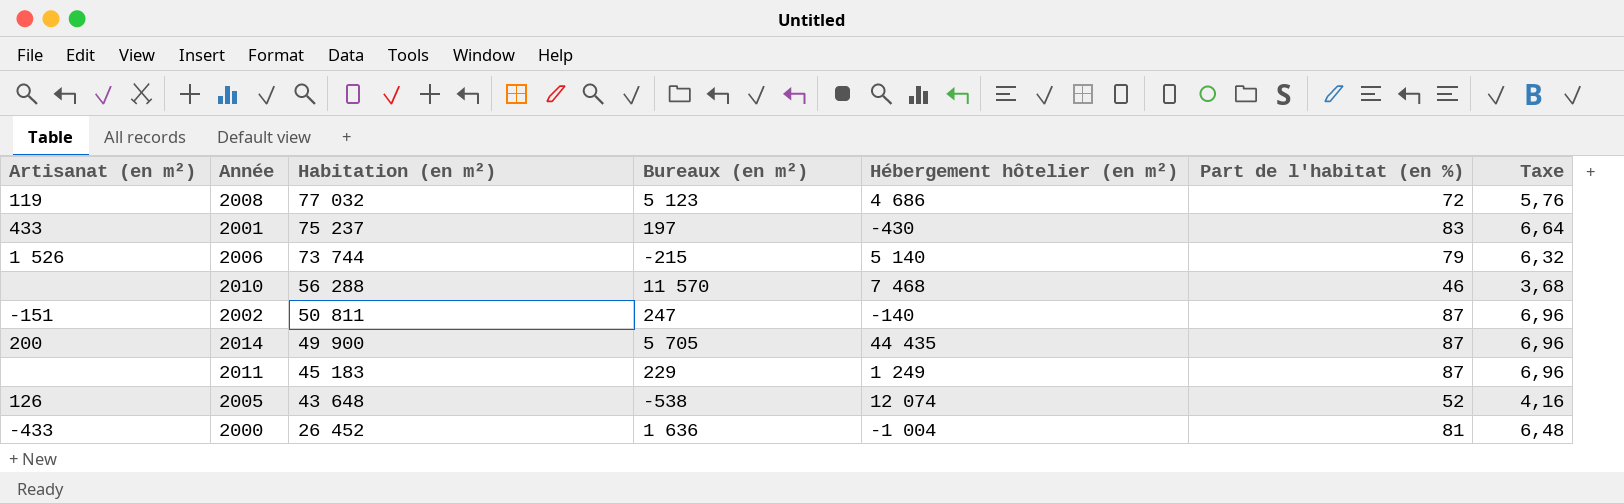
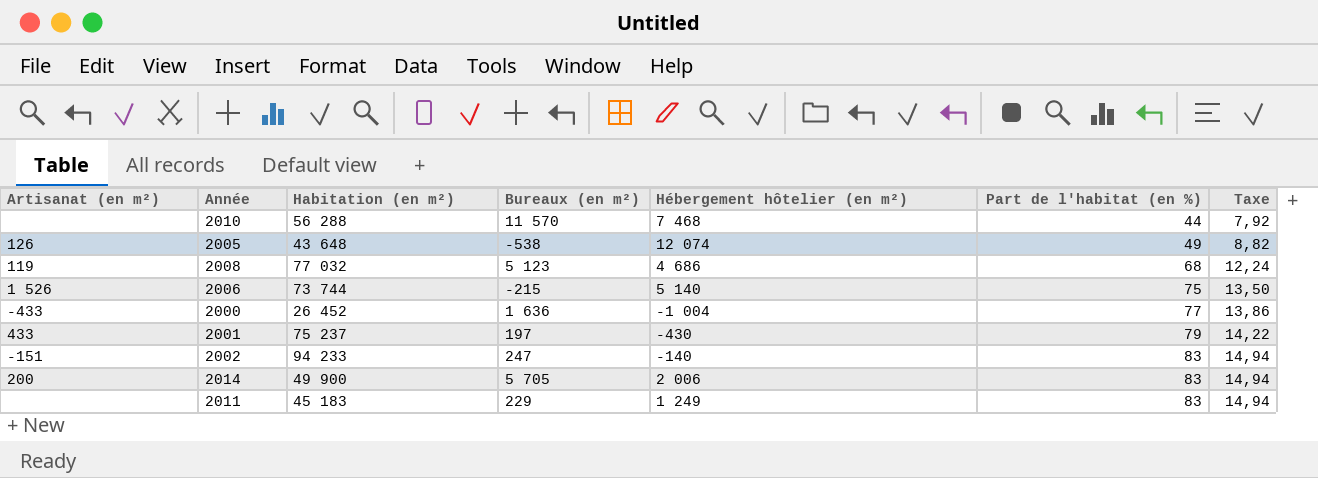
row order: Habitation (en m²) descending -> Part de l'habitat (en %) ascending
column Taxe | formula: [Part de l'habitat (en %)] * 0,08 -> [Part de l'habitat (en %)] * 0,18
2010 | Part de l'habitat (en %): 46 -> 44
2005 | Part de l'habitat (en %): 52 -> 49
2008 | Part de l'habitat (en %): 72 -> 68
2006 | Part de l'habitat (en %): 79 -> 75
2000 | Part de l'habitat (en %): 81 -> 77
2001 | Part de l'habitat (en %): 83 -> 79
2002 | Habitation (en m²): 50 811 -> 94 233
2002 | Part de l'habitat (en %): 87 -> 83
2014 | Hébergement hôtelier (en m²): 44 435 -> 2 006
2014 | Part de l'habitat (en %): 87 -> 83
2011 | Part de l'habitat (en %): 87 -> 83

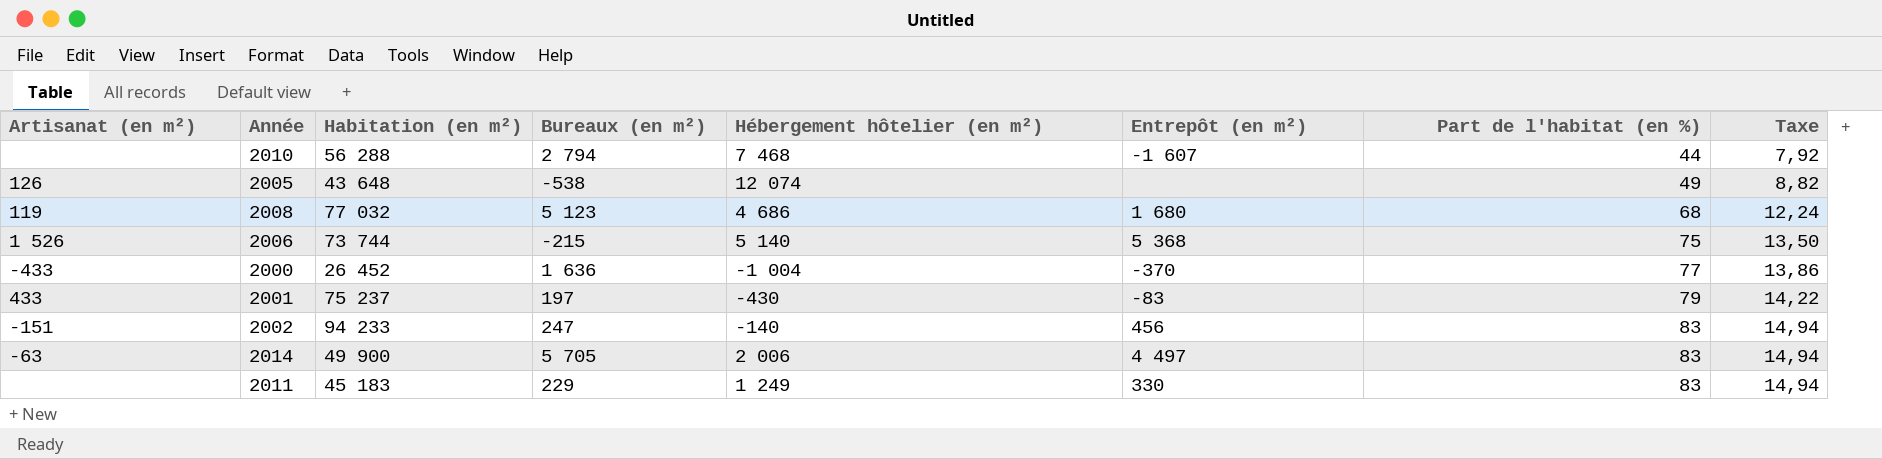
column Entrepôt (en m²) | position: none -> 6
2010 | Bureaux (en m²): 11 570 -> 2 794
2014 | Artisanat (en m²): 200 -> -63

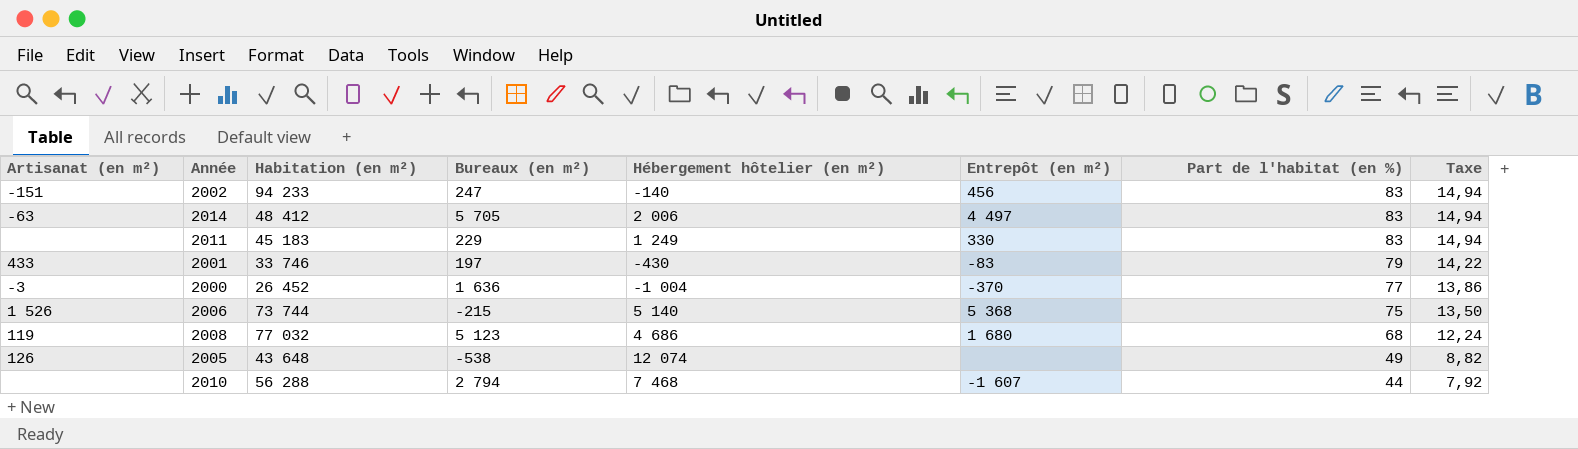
row order: Part de l'habitat (en %) ascending -> Part de l'habitat (en %) descending
2014 | Habitation (en m²): 49 900 -> 48 412
2001 | Habitation (en m²): 75 237 -> 33 746
2000 | Artisanat (en m²): -433 -> -3

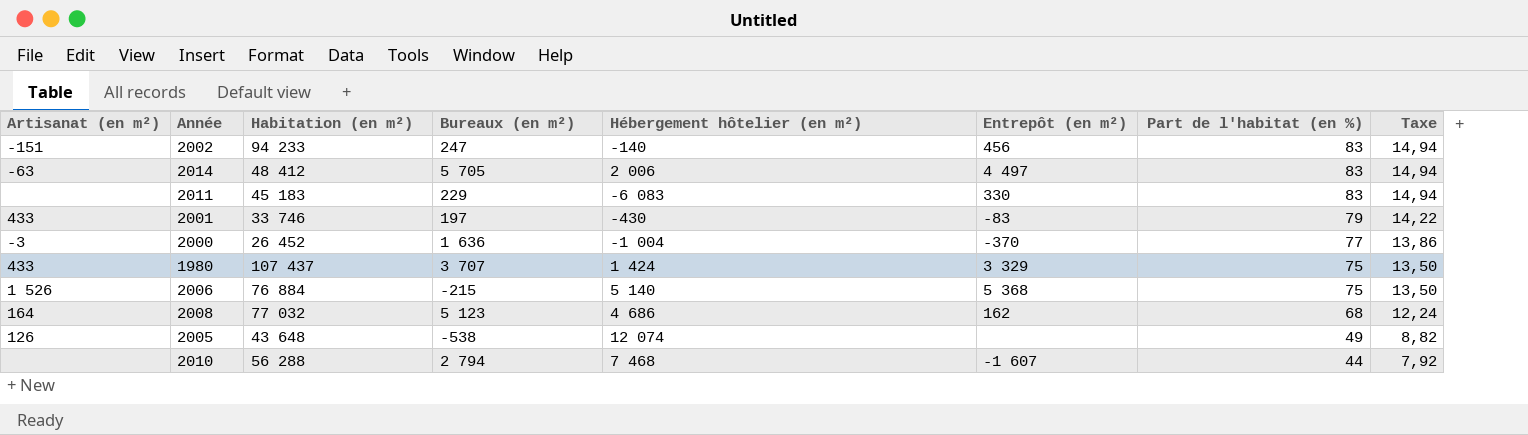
2011 | Hébergement hôtelier (en m²): 1 249 -> -6 083
row 1980: none -> 433 | 107 437 | 3 707 | 1 424 | 3 329 | 75 | 13,50
2006 | Habitation (en m²): 73 744 -> 76 884
2008 | Artisanat (en m²): 119 -> 164
2008 | Entrepôt (en m²): 1 680 -> 162

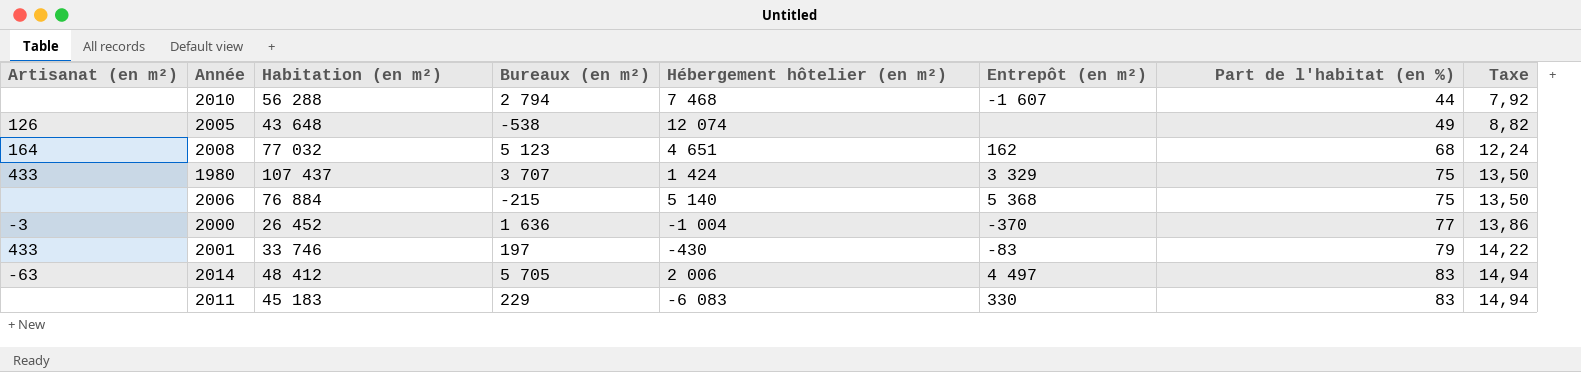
row order: Part de l'habitat (en %) descending -> Part de l'habitat (en %) ascending
row 2002: -151 | 94 233 | 247 | -140 | 456 | 83 | 14,94 -> none
2008 | Hébergement hôtelier (en m²): 4 686 -> 4 651
2006 | Artisanat (en m²): 1 526 -> none

